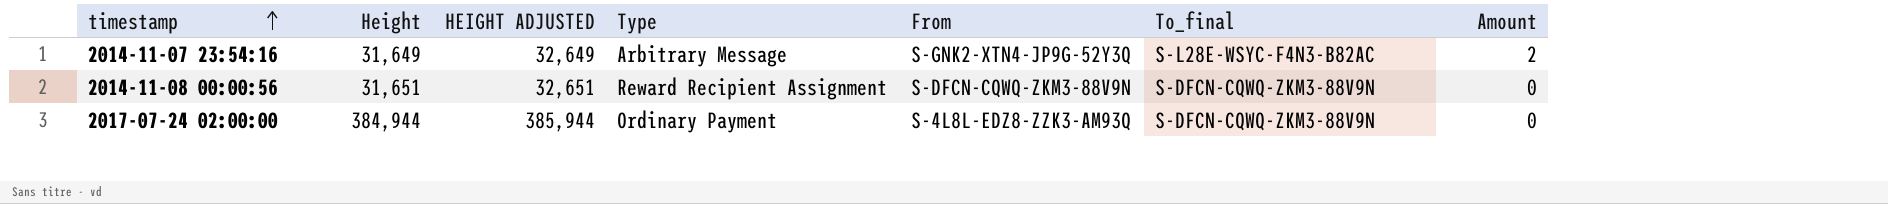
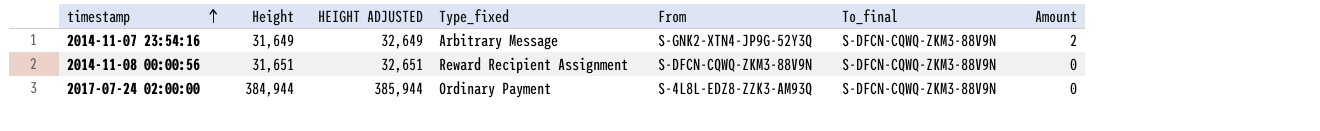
column name: Type -> Type_fixed
2014-11-07 23:54:16 | To_final: S-L28E-WSYC-F4N3-B82AC -> S-DFCN-CQWQ-ZKM3-88V9N

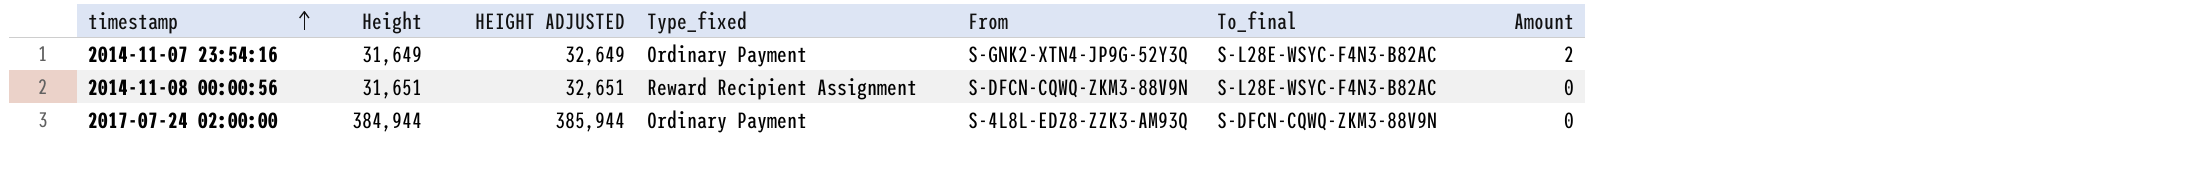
2014-11-07 23:54:16 | Type_fixed: Arbitrary Message -> Ordinary Payment
2014-11-07 23:54:16 | To_final: S-DFCN-CQWQ-ZKM3-88V9N -> S-L28E-WSYC-F4N3-B82AC
2014-11-08 00:00:56 | To_final: S-DFCN-CQWQ-ZKM3-88V9N -> S-L28E-WSYC-F4N3-B82AC

